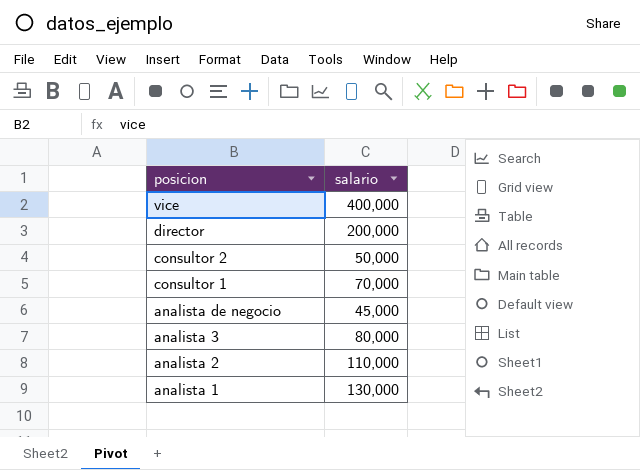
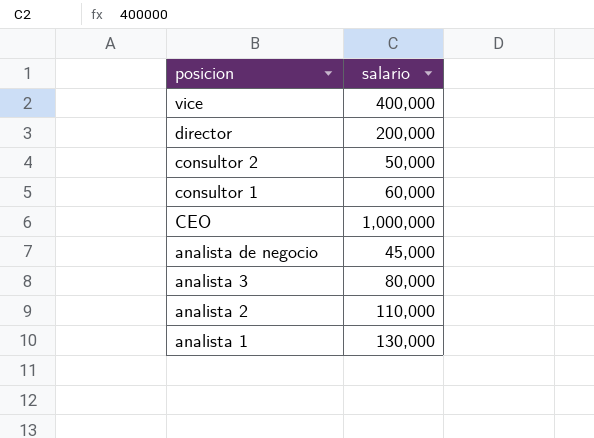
consultor 1 | salario: 70,000 -> 60,000
row CEO: none -> 1,000,000

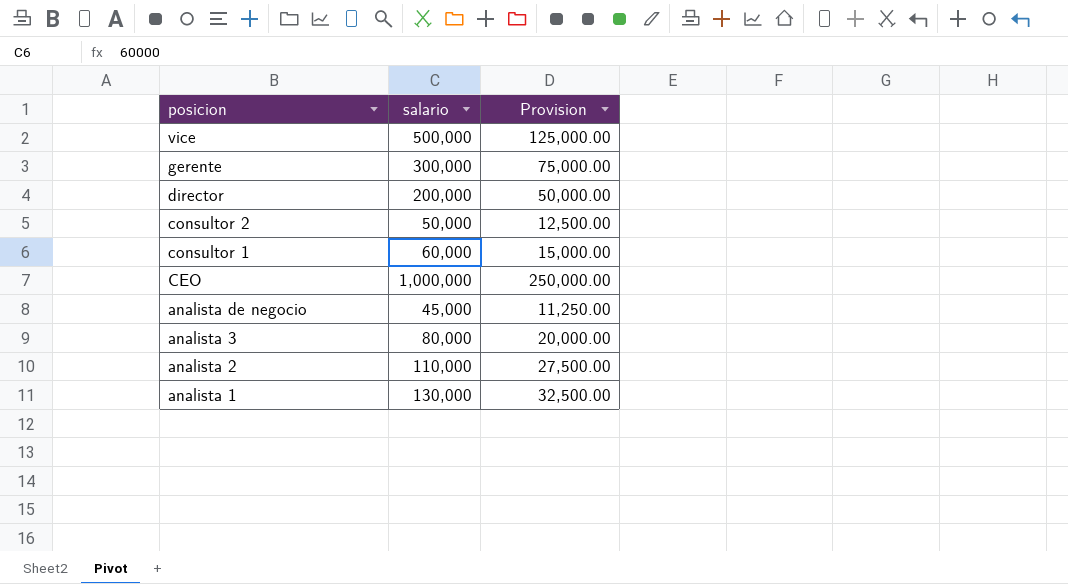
column Provision | formula: none -> [salario] * 0.25
vice | salario: 400,000 -> 500,000
row gerente: none -> 300,000 | 75,000.00

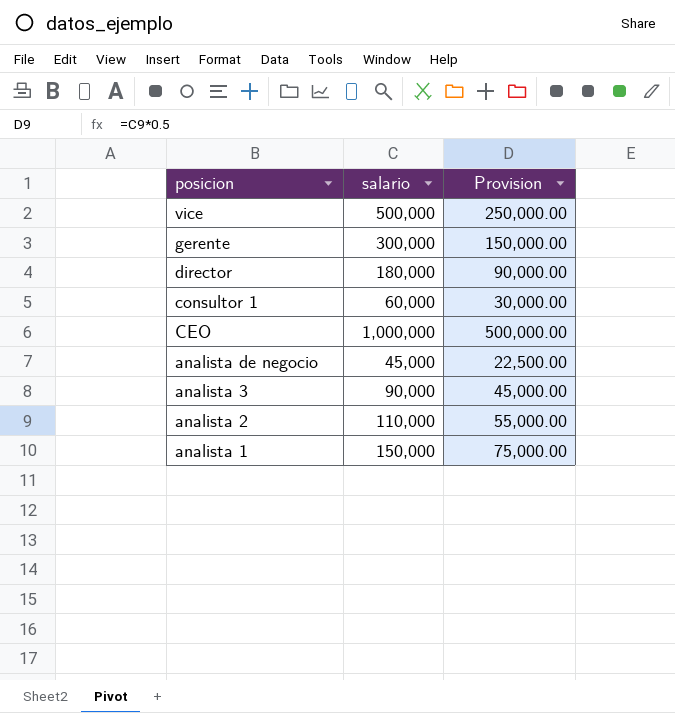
column Provision | formula: [salario] * 0.25 -> [salario] * 0.5
row consultor 2: 50,000 | 12,500.00 -> none
director | salario: 200,000 -> 180,000
analista 3 | salario: 80,000 -> 90,000
analista 1 | salario: 130,000 -> 150,000

